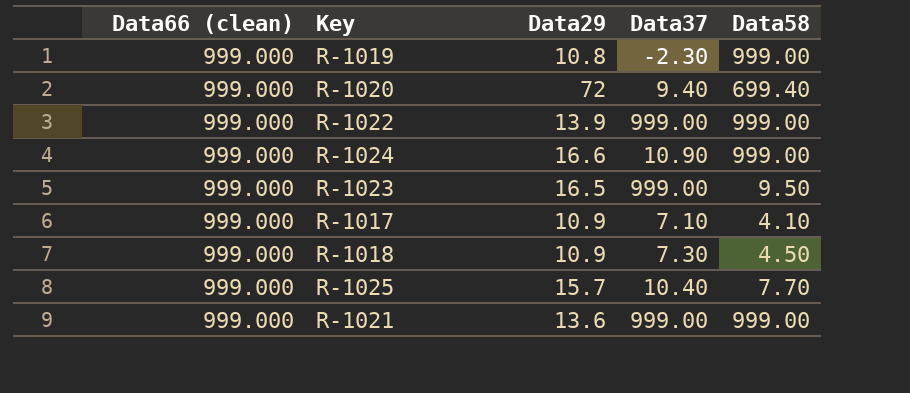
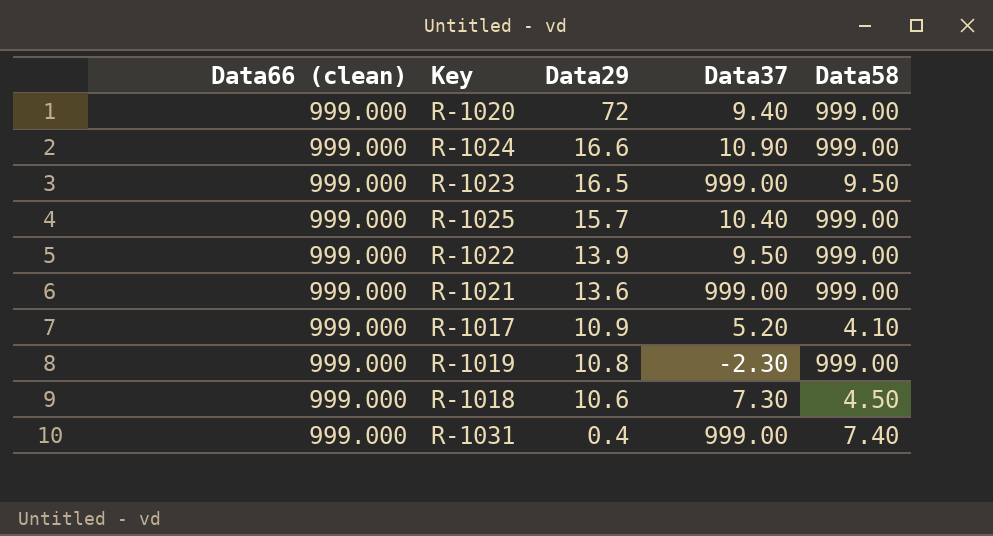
row order: none -> Data29 descending
R-1020 | Data58: 699.40 -> 999.00
R-1025 | Data58: 7.70 -> 999.00
R-1022 | Data37: 999.00 -> 9.50
R-1017 | Data37: 7.10 -> 5.20
R-1018 | Data29: 10.9 -> 10.6
row R-1031: none -> 999.000 | 0.4 | 999.00 | 7.40

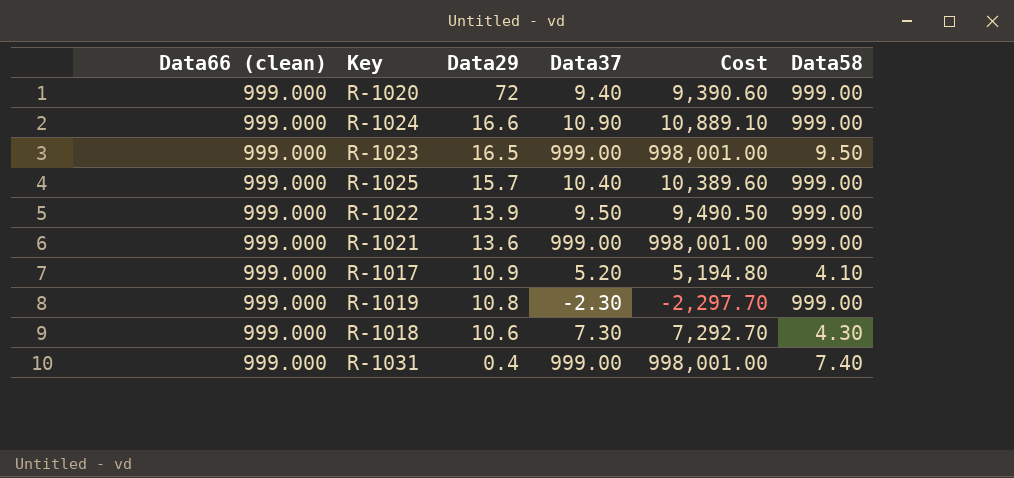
column Cost | formula: none -> [Data66 (clean)] * [Data37]
R-1018 | Data58: 4.50 -> 4.30

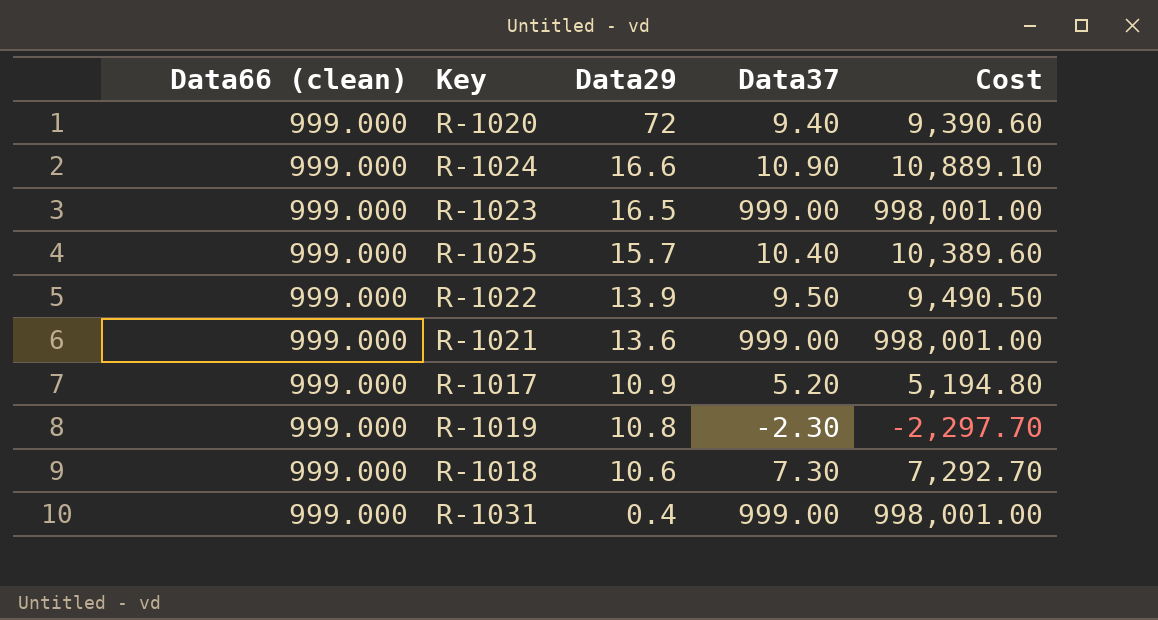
column Data58 | position: 6 -> none

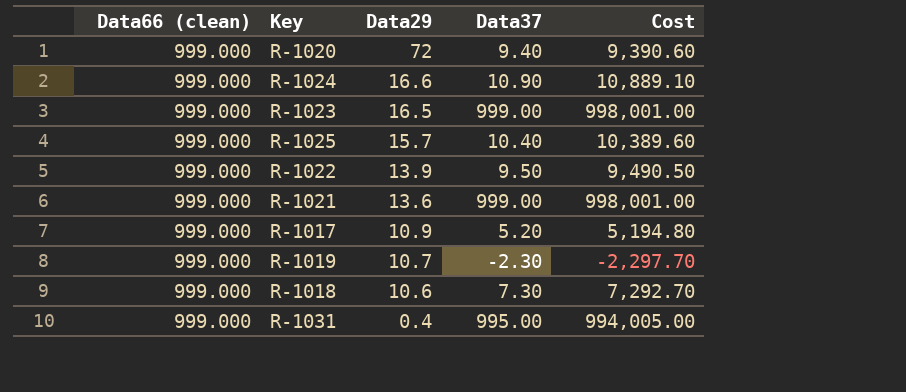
R-1019 | Data29: 10.8 -> 10.7
R-1031 | Data37: 999.00 -> 995.00
R-1031 | Cost: 998,001.00 -> 994,005.00

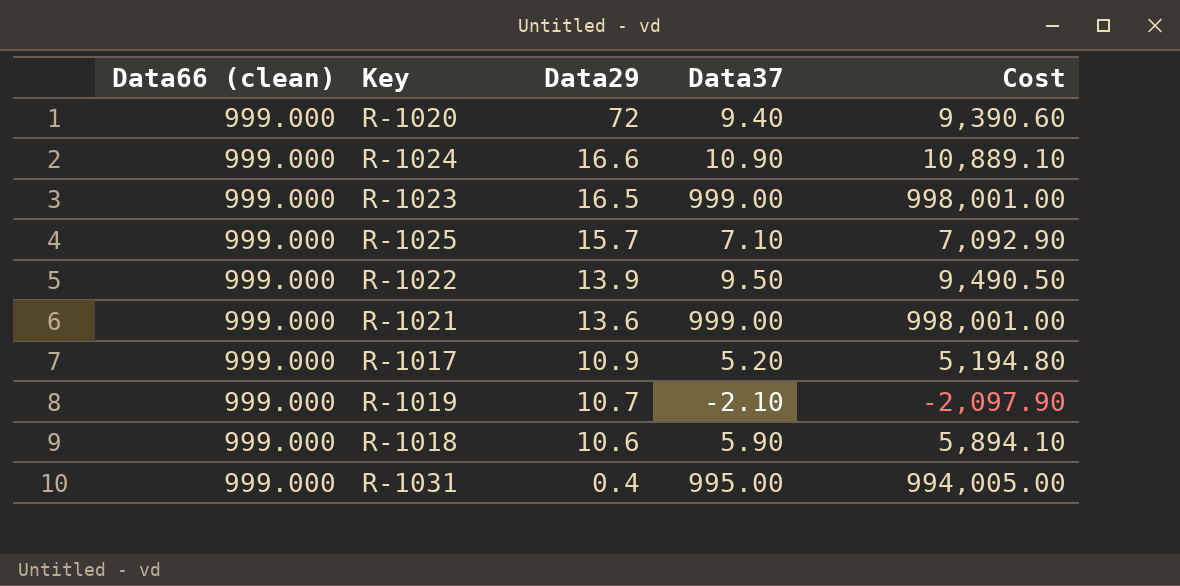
R-1025 | Data37: 10.40 -> 7.10
R-1025 | Cost: 10,389.60 -> 7,092.90
R-1019 | Data37: -2.30 -> -2.10
R-1019 | Cost: -2,297.70 -> -2,097.90
R-1018 | Data37: 7.30 -> 5.90
R-1018 | Cost: 7,292.70 -> 5,894.10

